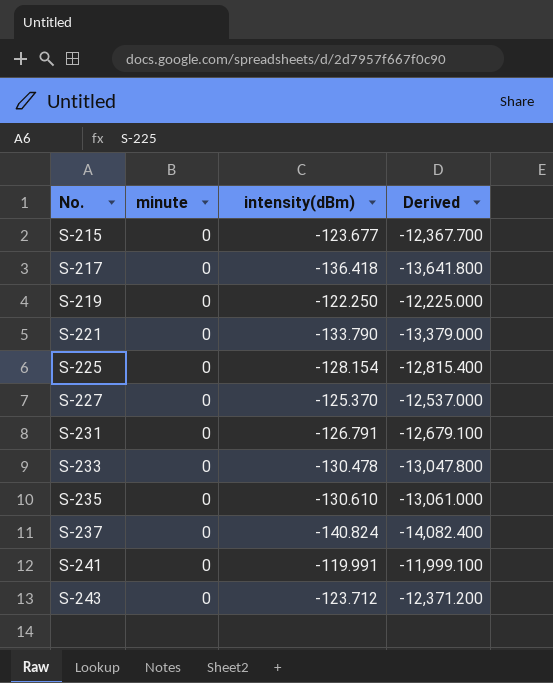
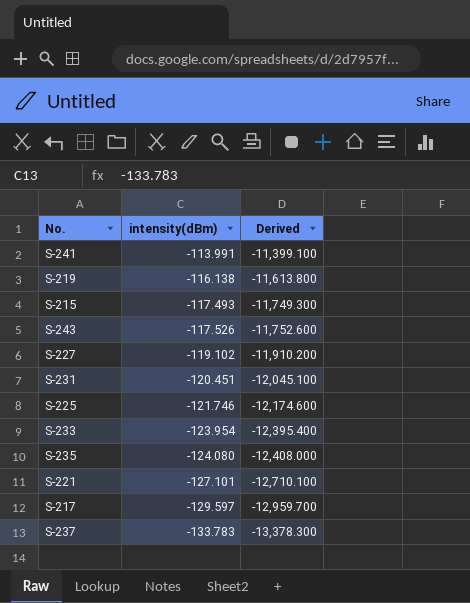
row order: No. ascending -> intensity(dBm) descending
column minute | position: 2 -> none
S-241 | intensity(dBm): -119.991 -> -113.991
S-241 | Derived: -11,999.100 -> -11,399.100
S-219 | intensity(dBm): -122.250 -> -116.138
S-219 | Derived: -12,225.000 -> -11,613.800
S-215 | intensity(dBm): -123.677 -> -117.493
S-215 | Derived: -12,367.700 -> -11,749.300
S-243 | intensity(dBm): -123.712 -> -117.526
S-243 | Derived: -12,371.200 -> -11,752.600
S-227 | intensity(dBm): -125.370 -> -119.102
S-227 | Derived: -12,537.000 -> -11,910.200
S-231 | intensity(dBm): -126.791 -> -120.451
S-231 | Derived: -12,679.100 -> -12,045.100
S-225 | intensity(dBm): -128.154 -> -121.746
S-225 | Derived: -12,815.400 -> -12,174.600
S-233 | intensity(dBm): -130.478 -> -123.954
S-233 | Derived: -13,047.800 -> -12,395.400
S-235 | intensity(dBm): -130.610 -> -124.080
S-235 | Derived: -13,061.000 -> -12,408.000
S-221 | intensity(dBm): -133.790 -> -127.101
S-221 | Derived: -13,379.000 -> -12,710.100
S-217 | intensity(dBm): -136.418 -> -129.597
S-217 | Derived: -13,641.800 -> -12,959.700
S-237 | intensity(dBm): -140.824 -> -133.783
S-237 | Derived: -14,082.400 -> -13,378.300

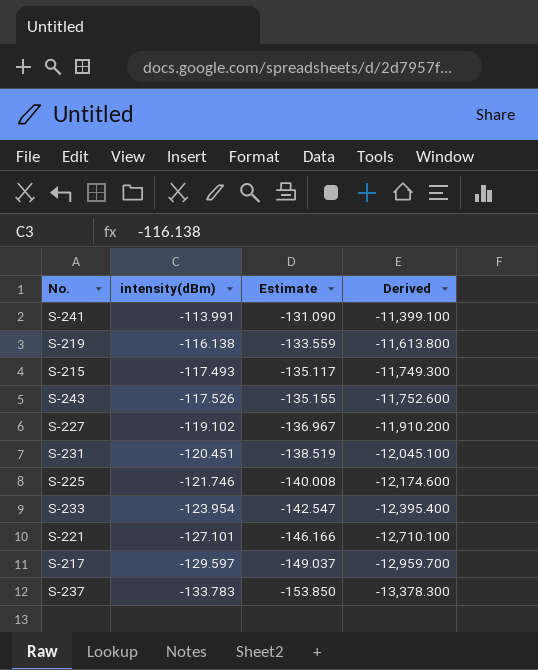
column Estimate | formula: none -> [intensity(dBm)] * 1.15
row S-235: -124.080 | -12,408.000 -> none

